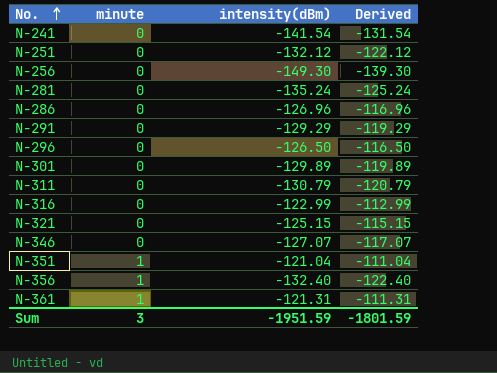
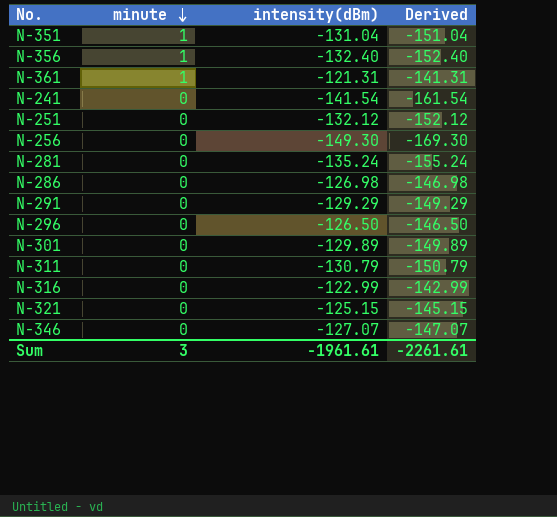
row order: No. ascending -> minute descending
column Derived | formula: [intensity(dBm)] + 10 -> [intensity(dBm)] - 20
N-351 | intensity(dBm): -121.04 -> -131.04
N-286 | intensity(dBm): -126.96 -> -126.98
Sum | intensity(dBm): -1951.59 -> -1961.61
Sum | Derived: -1801.59 -> -2261.61

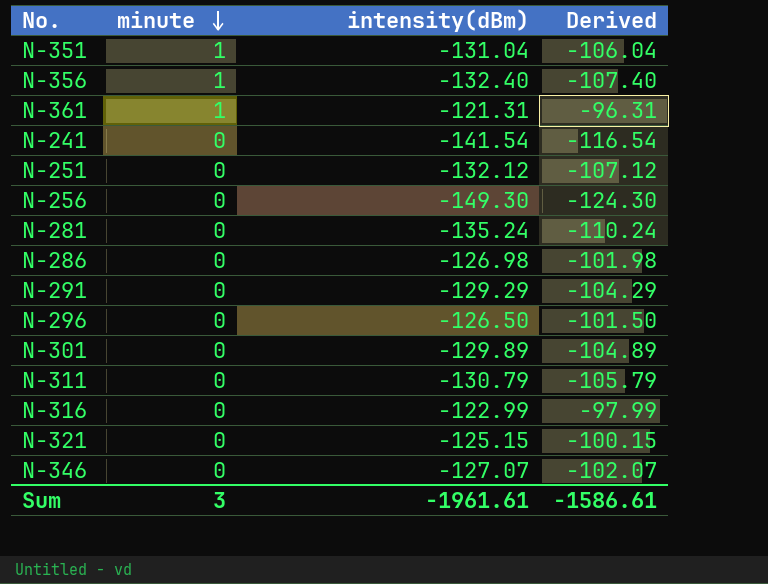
column Derived | formula: [intensity(dBm)] - 20 -> [intensity(dBm)] + 25
Sum | Derived: -2261.61 -> -1586.61

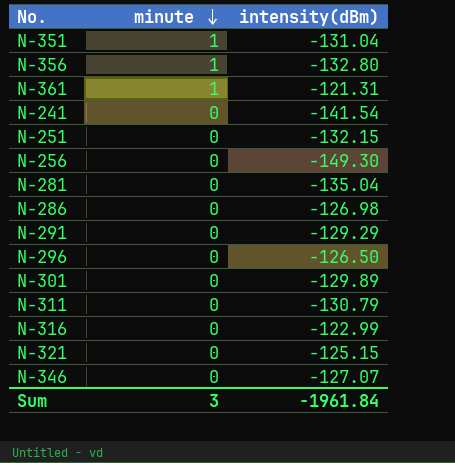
column Derived | formula: [intensity(dBm)] + 25 -> none
N-356 | intensity(dBm): -132.40 -> -132.80
N-251 | intensity(dBm): -132.12 -> -132.15
N-281 | intensity(dBm): -135.24 -> -135.04
Sum | intensity(dBm): -1961.61 -> -1961.84

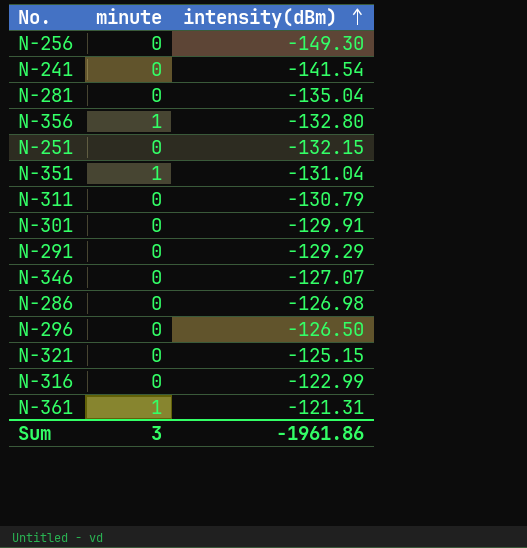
row order: minute descending -> intensity(dBm) ascending
N-301 | intensity(dBm): -129.89 -> -129.91
Sum | intensity(dBm): -1961.84 -> -1961.86

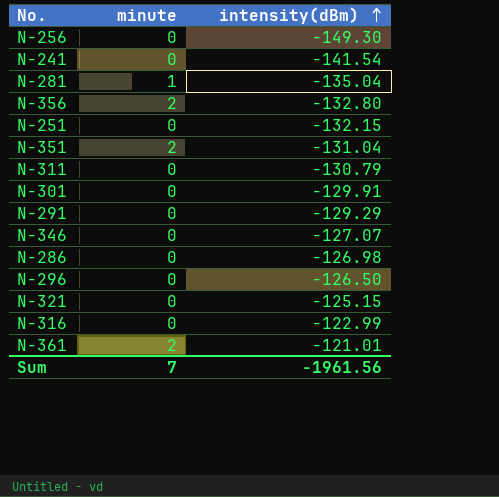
N-281 | minute: 0 -> 1
N-356 | minute: 1 -> 2
N-351 | minute: 1 -> 2
N-361 | minute: 1 -> 2
N-361 | intensity(dBm): -121.31 -> -121.01
Sum | minute: 3 -> 7
Sum | intensity(dBm): -1961.86 -> -1961.56

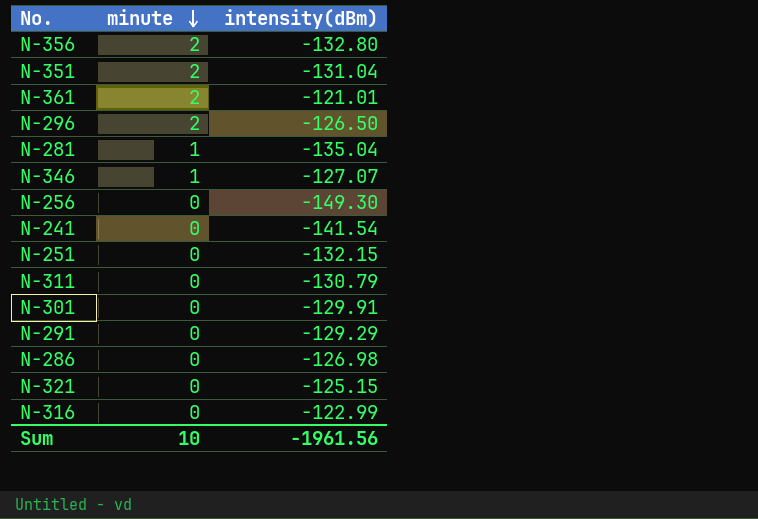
row order: intensity(dBm) ascending -> minute descending
N-296 | minute: 0 -> 2
N-346 | minute: 0 -> 1
Sum | minute: 7 -> 10

